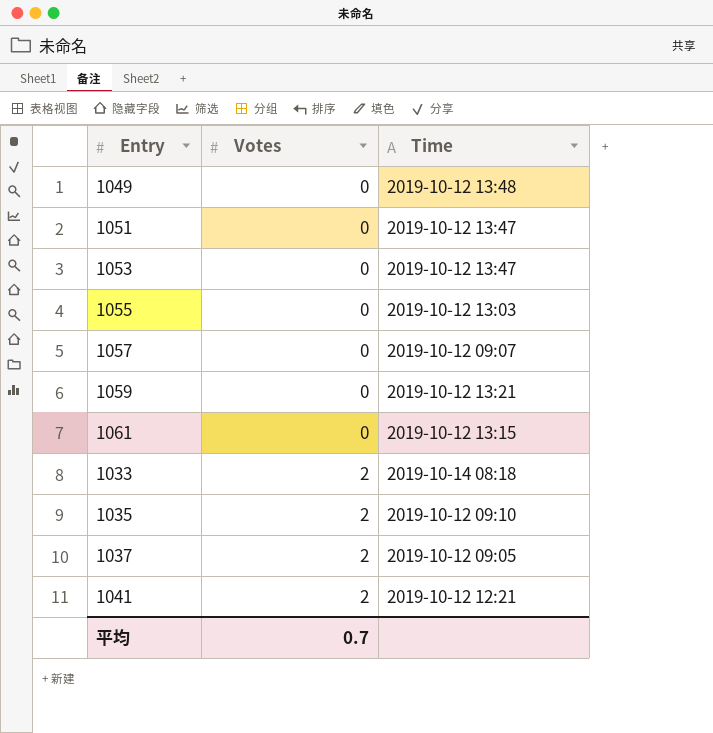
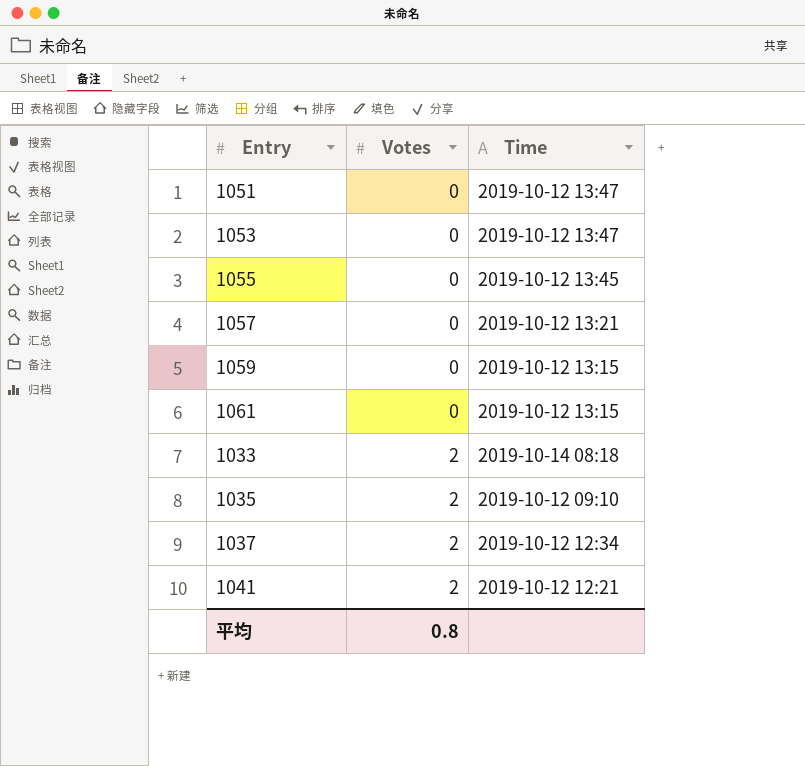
row 1049: 0 | 2019-10-12 13:48 -> none
1055 | Time: 2019-10-12 13:03 -> 2019-10-12 13:45
1057 | Time: 2019-10-12 09:07 -> 2019-10-12 13:21
1059 | Time: 2019-10-12 13:21 -> 2019-10-12 13:15
1037 | Time: 2019-10-12 09:05 -> 2019-10-12 12:34
平均 | Votes: 0.7 -> 0.8

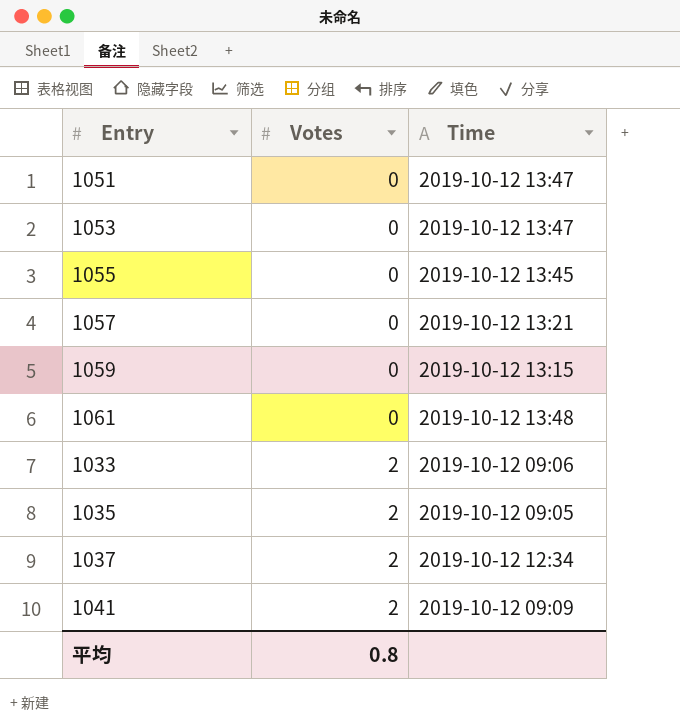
1061 | Time: 2019-10-12 13:15 -> 2019-10-12 13:48
1033 | Time: 2019-10-14 08:18 -> 2019-10-12 09:06
1035 | Time: 2019-10-12 09:10 -> 2019-10-12 09:05
1041 | Time: 2019-10-12 12:21 -> 2019-10-12 09:09

